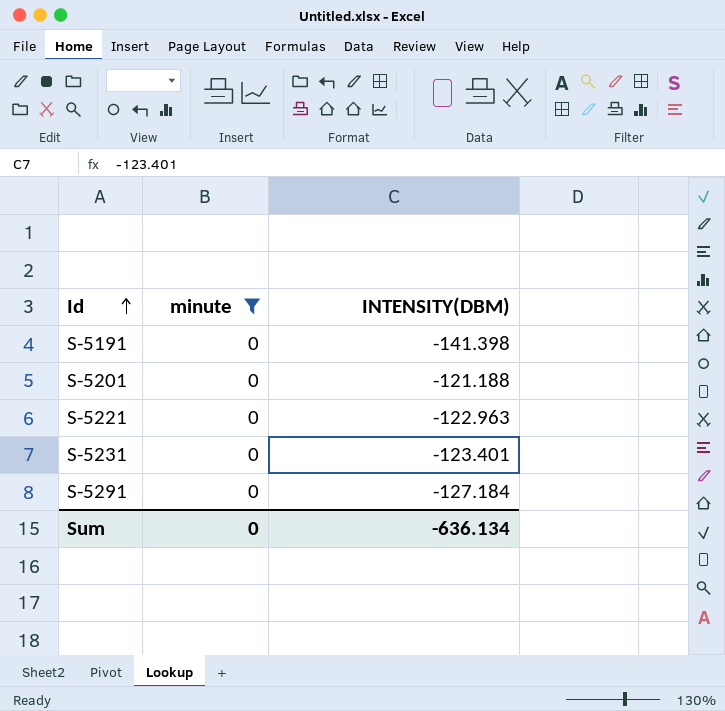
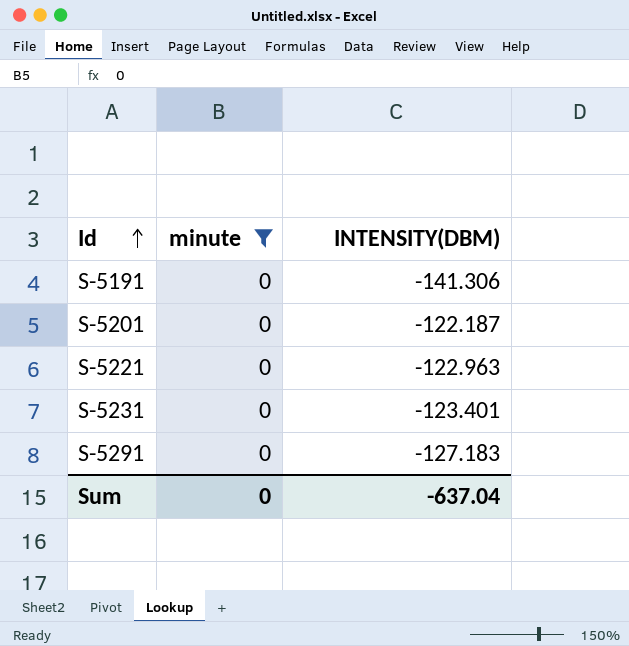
S-5191 | INTENSITY(DBM): -141.398 -> -141.306
S-5201 | INTENSITY(DBM): -121.188 -> -122.187
S-5291 | INTENSITY(DBM): -127.184 -> -127.183
Sum | INTENSITY(DBM): -636.134 -> -637.04

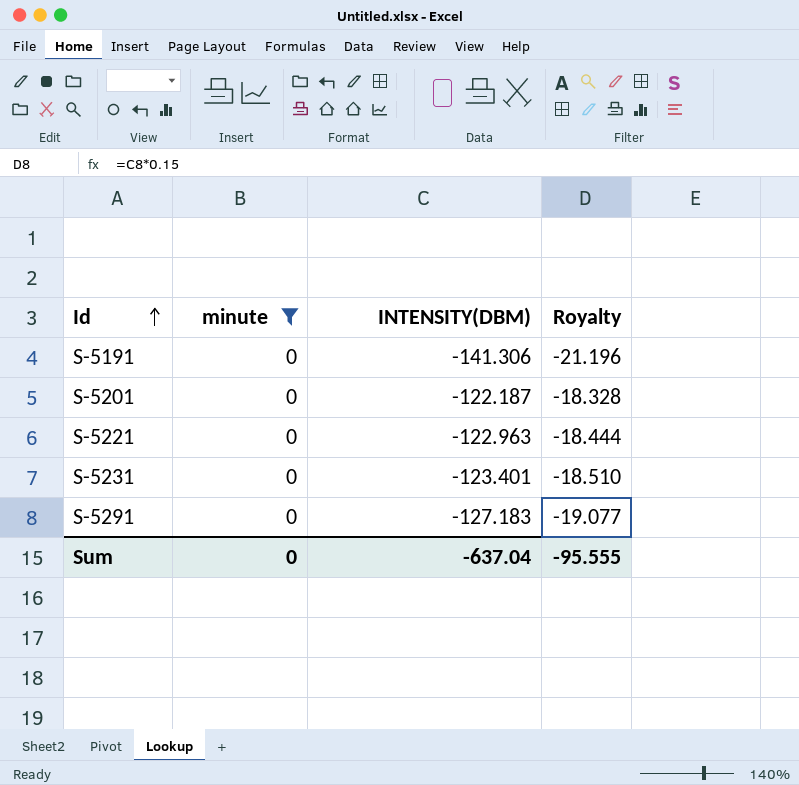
column Royalty | formula: none -> [INTENSITY(DBM)] * 0.15

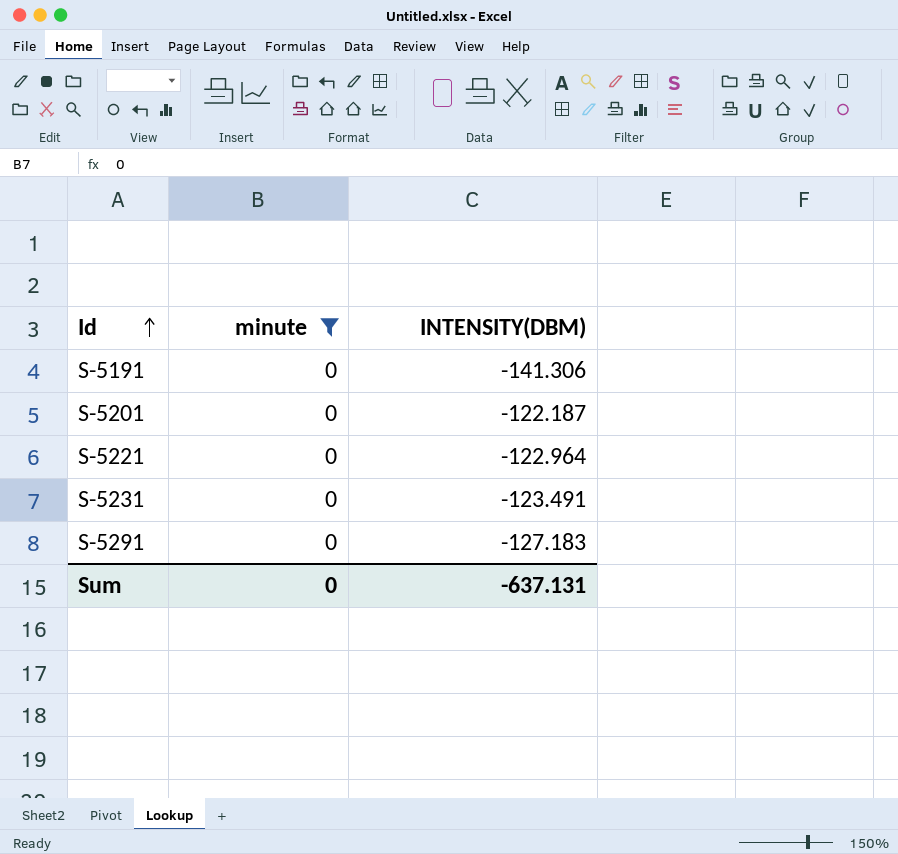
column Royalty | formula: [INTENSITY(DBM)] * 0.15 -> none
S-5221 | INTENSITY(DBM): -122.963 -> -122.964
S-5231 | INTENSITY(DBM): -123.401 -> -123.491
Sum | INTENSITY(DBM): -637.04 -> -637.131

